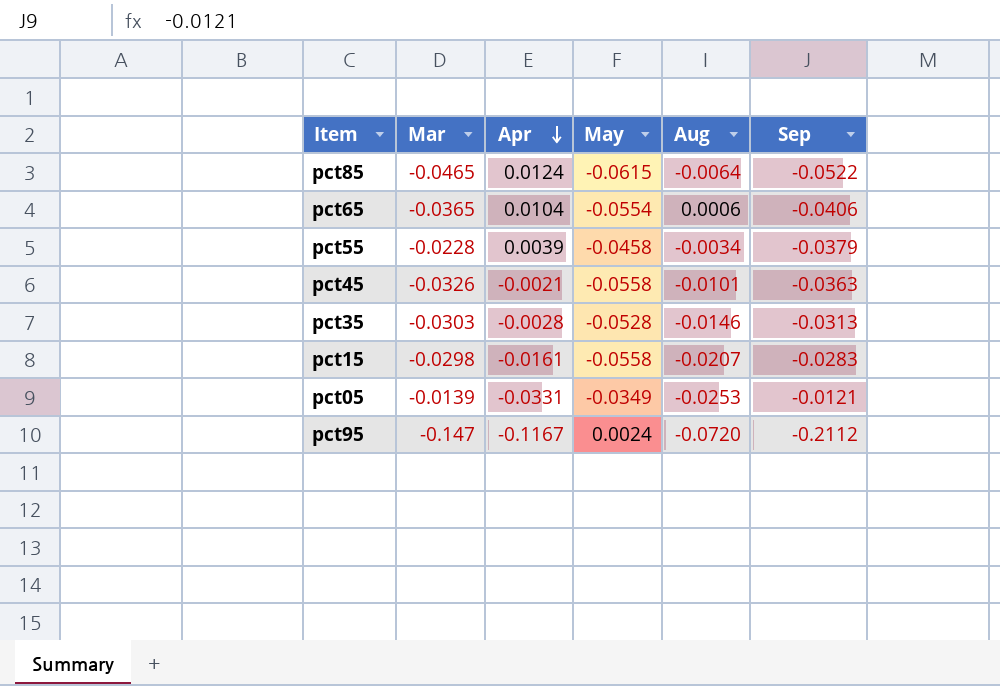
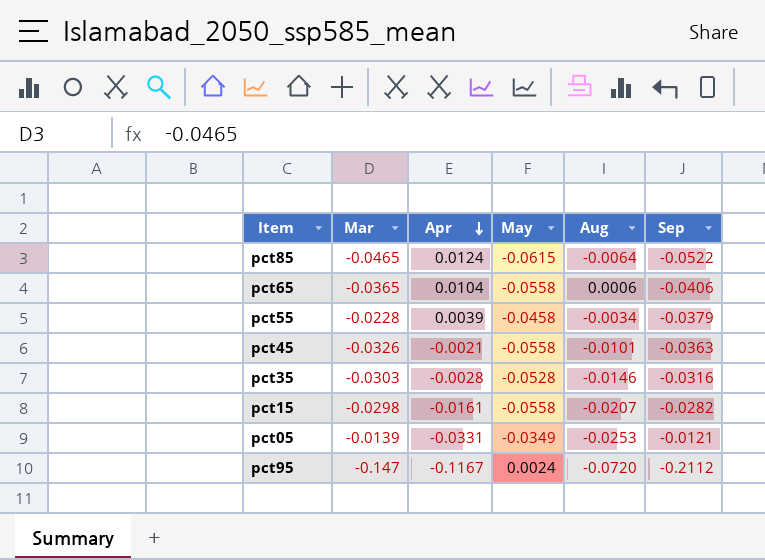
pct65 | May: -0.0554 -> -0.0558
pct35 | Sep: -0.0313 -> -0.0316
pct15 | Sep: -0.0283 -> -0.0282

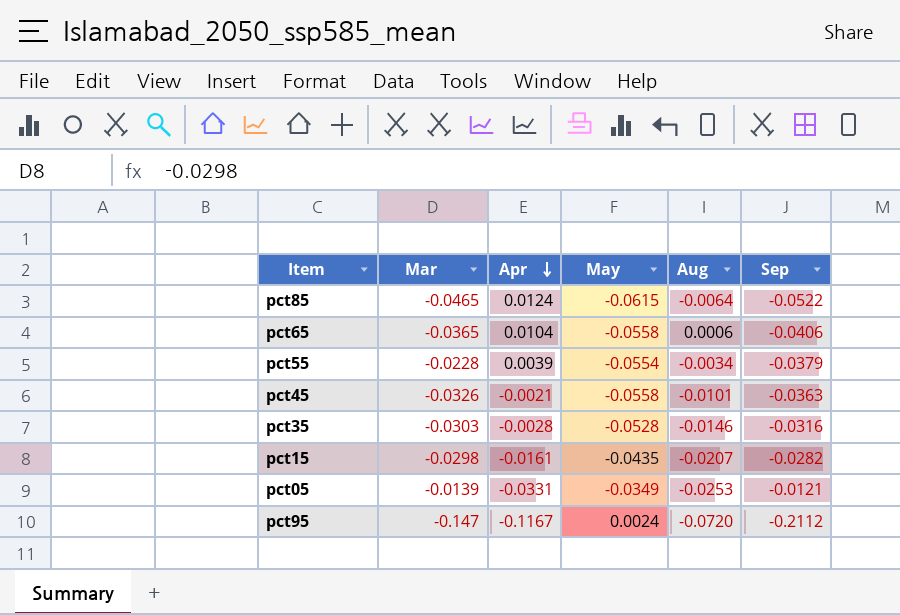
pct55 | May: -0.0458 -> -0.0554
pct15 | May: -0.0558 -> -0.0435

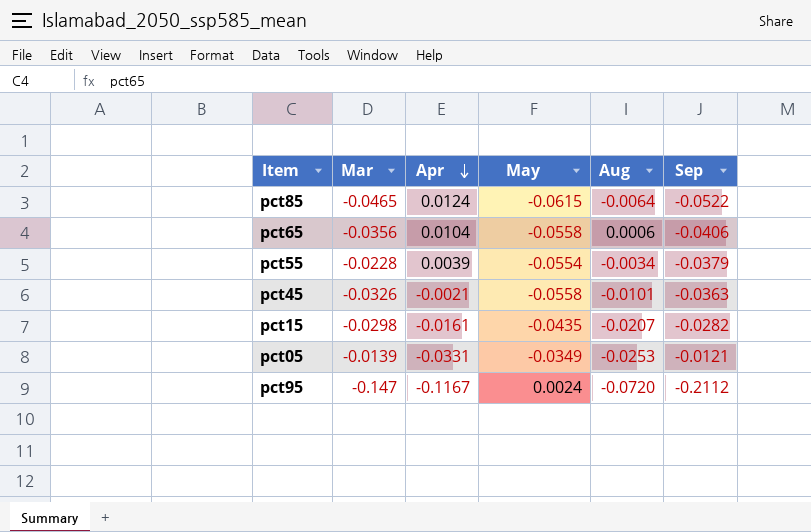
row pct35: -0.0303 | -0.0028 | -0.0528 | -0.0146 | -0.0316 -> none
pct65 | Mar: -0.0365 -> -0.0356

